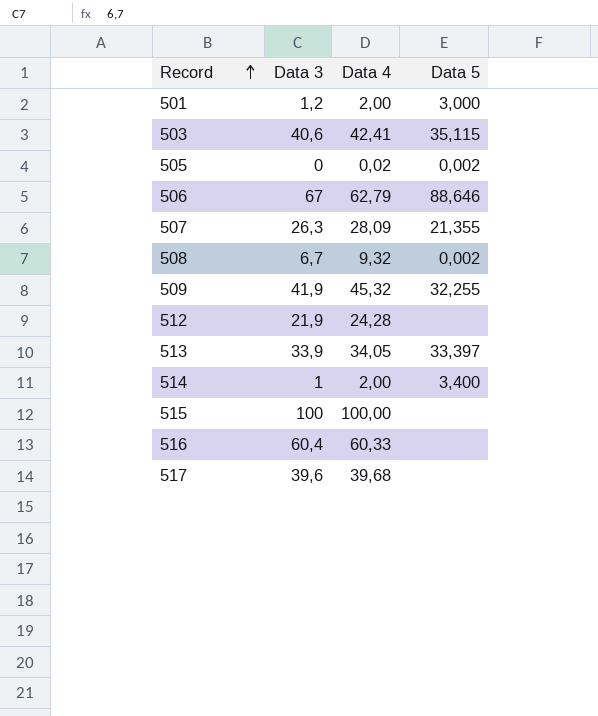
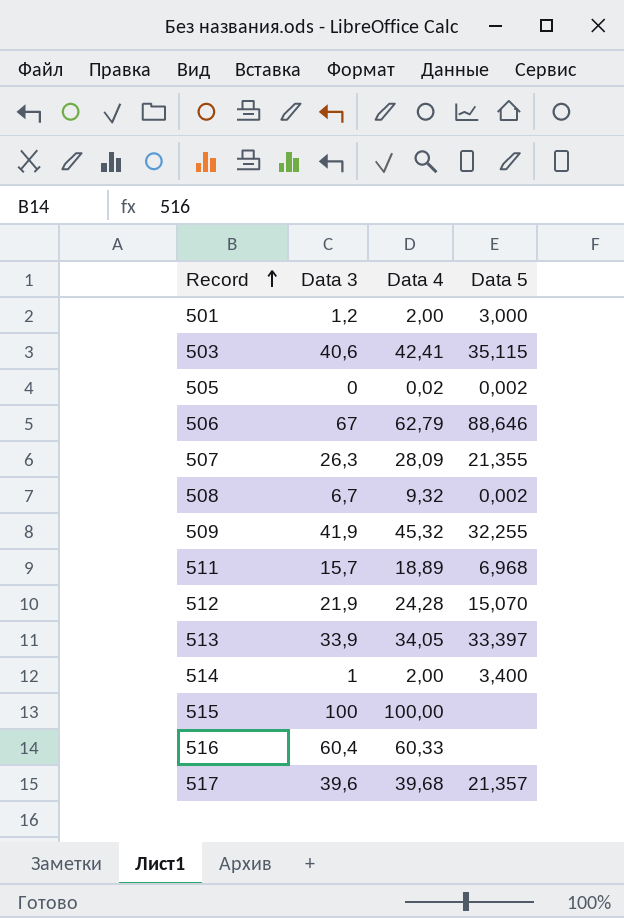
row 511: none -> 15,7 | 18,89 | 6,968
512 | Data 5: none -> 15,070
517 | Data 5: none -> 21,357

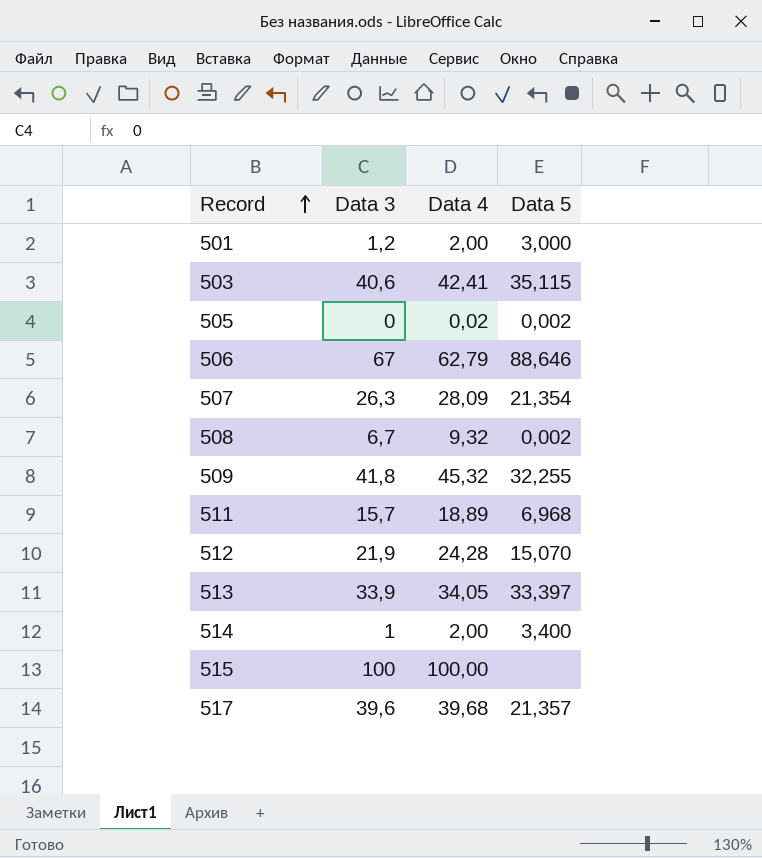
row 516: 60,4 | 60,33 | none -> none
507 | Data 5: 21,355 -> 21,354
509 | Data 3: 41,9 -> 41,8

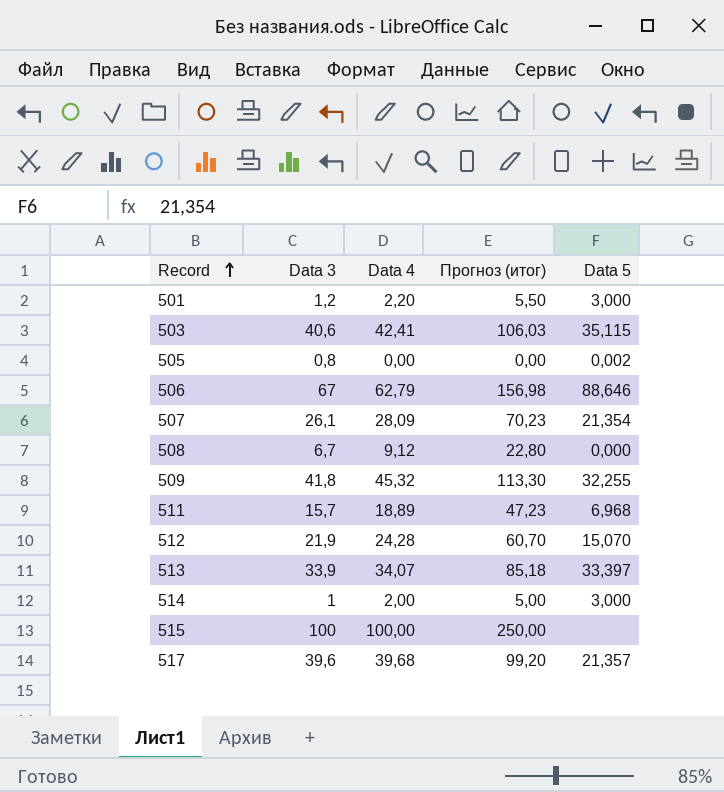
column Прогноз (итог) | formula: none -> [Data 4] * 2,5
501 | Data 4: 2,00 -> 2,20
505 | Data 3: 0 -> 0,8
505 | Data 4: 0,02 -> 0,00
507 | Data 3: 26,3 -> 26,1
508 | Data 4: 9,32 -> 9,12
508 | Data 5: 0,002 -> 0,000
513 | Data 4: 34,05 -> 34,07
514 | Data 5: 3,400 -> 3,000

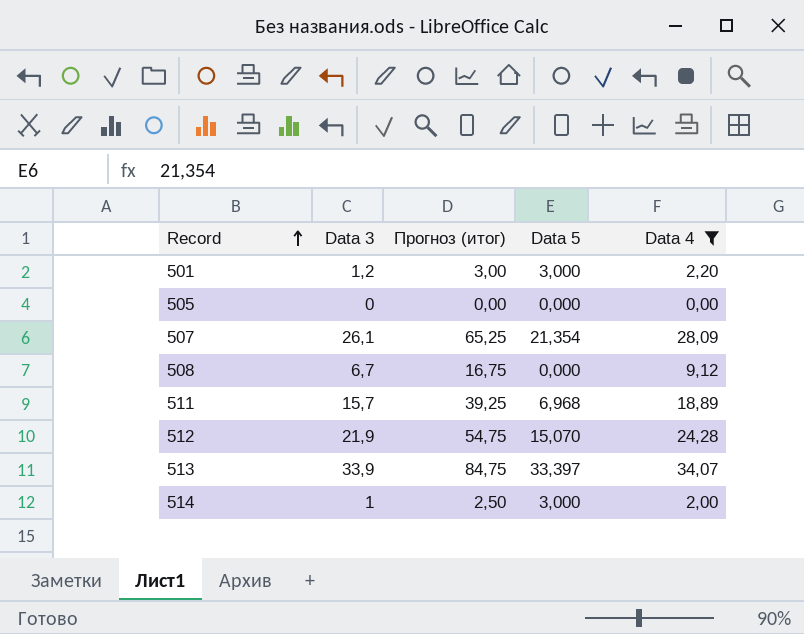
filter: none -> Data 4 <= 34,07
column Прогноз (итог) | formula: [Data 4] * 2,5 -> [Data 3] * 2,5
column Data 4 | position: 3 -> 5
505 | Data 3: 0,8 -> 0
505 | Data 5: 0,002 -> 0,000

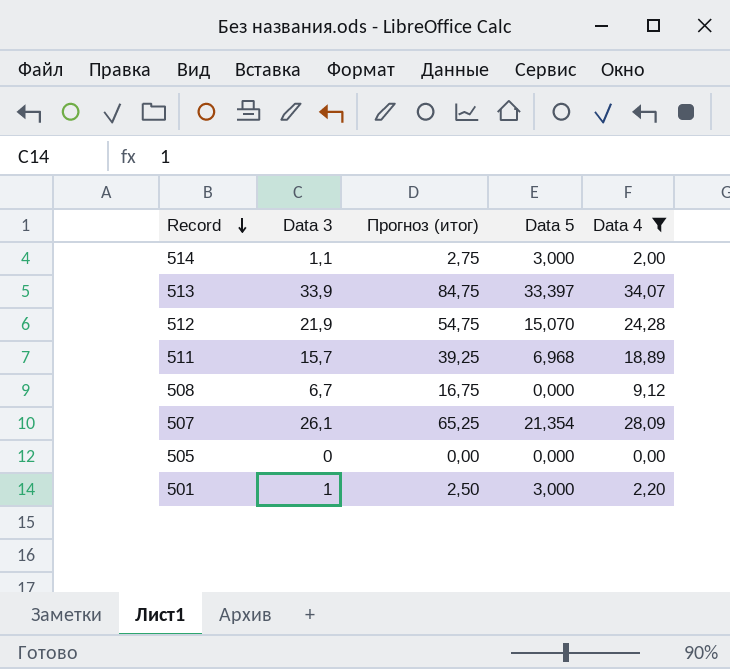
row order: Record ascending -> Record descending
514 | Data 3: 1 -> 1,1
514 | Прогноз (итог): 2,50 -> 2,75
501 | Data 3: 1,2 -> 1
501 | Прогноз (итог): 3,00 -> 2,50

